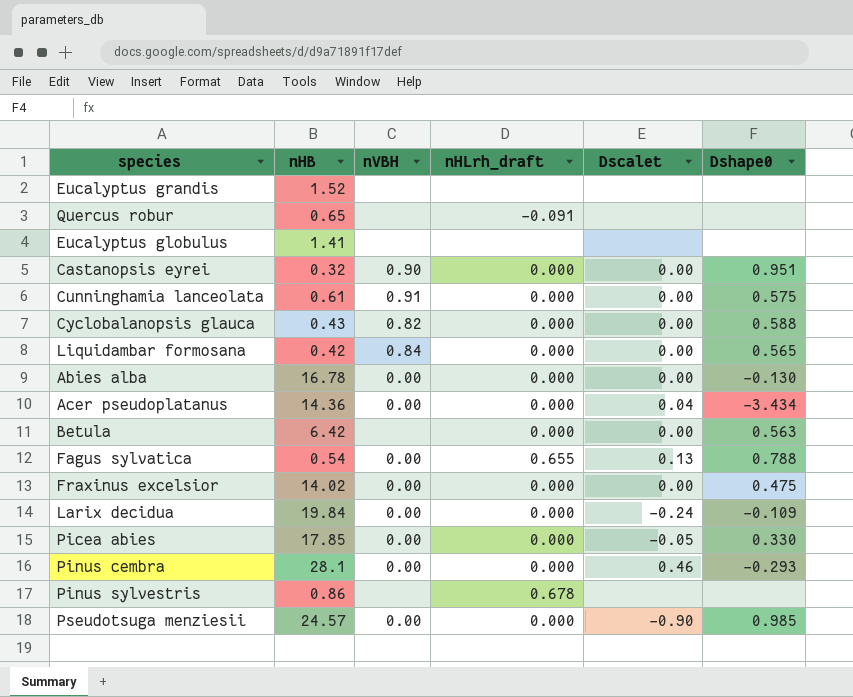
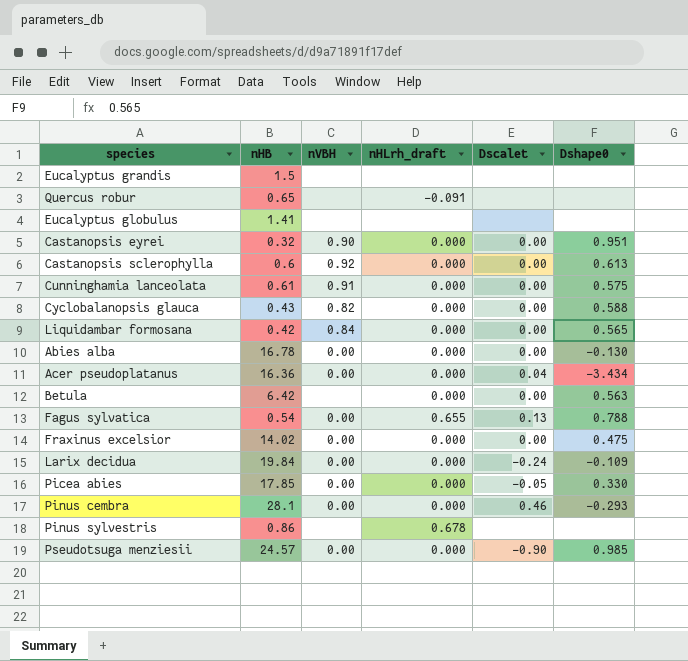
Eucalyptus grandis | nHB: 1.52 -> 1.5
row Castanopsis sclerophylla: none -> 0.6 | 0.92 | 0.000 | 0.00 | 0.613
Acer pseudoplatanus | nHB: 14.36 -> 16.36

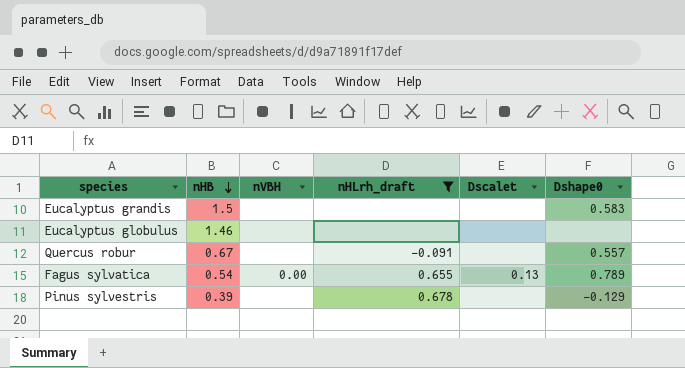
filter: none -> nHLrh_draft != 0.000
row order: none -> nHB descending
Eucalyptus grandis | Dshape0: none -> 0.583
Eucalyptus globulus | nHB: 1.41 -> 1.46
Quercus robur | nHB: 0.65 -> 0.67
Quercus robur | Dshape0: none -> 0.557
Fagus sylvatica | Dshape0: 0.788 -> 0.789
Pinus sylvestris | nHB: 0.86 -> 0.39
Pinus sylvestris | Dshape0: none -> -0.129

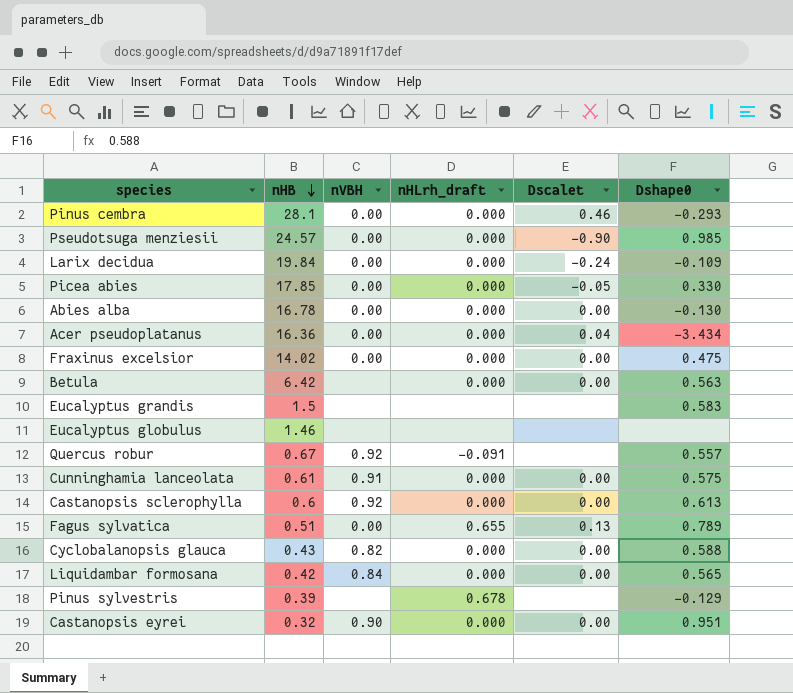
filter: nHLrh_draft != 0.000 -> none
Quercus robur | nVBH: none -> 0.92
Fagus sylvatica | nHB: 0.54 -> 0.51

